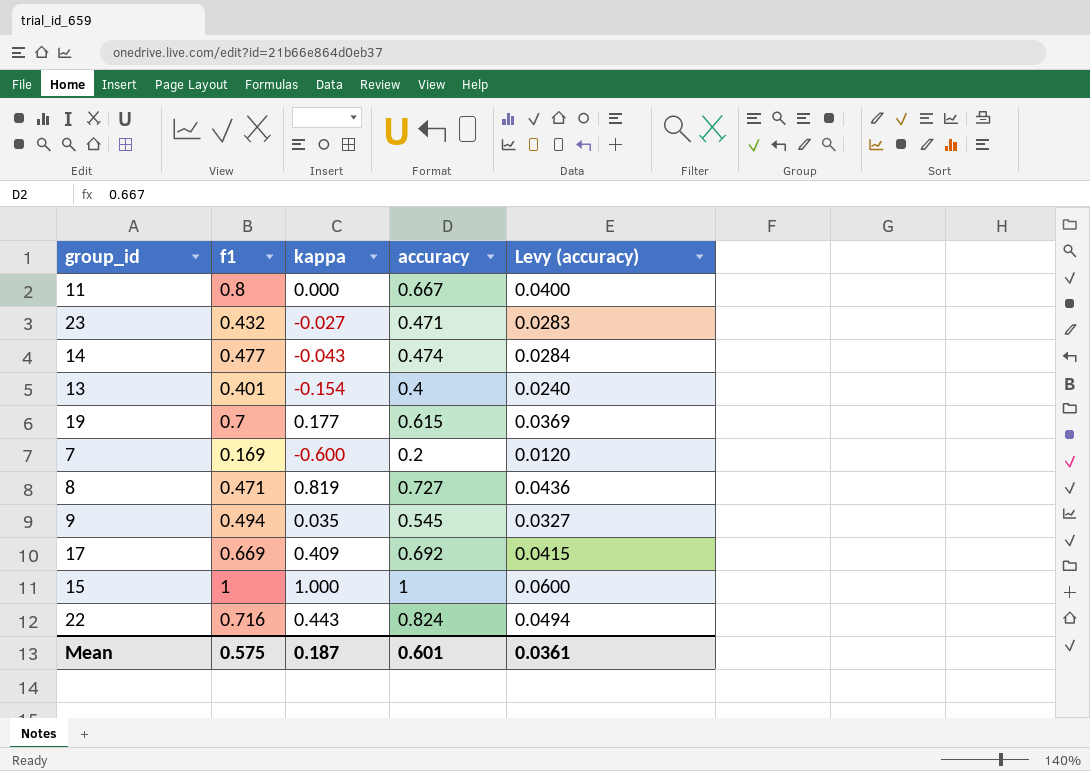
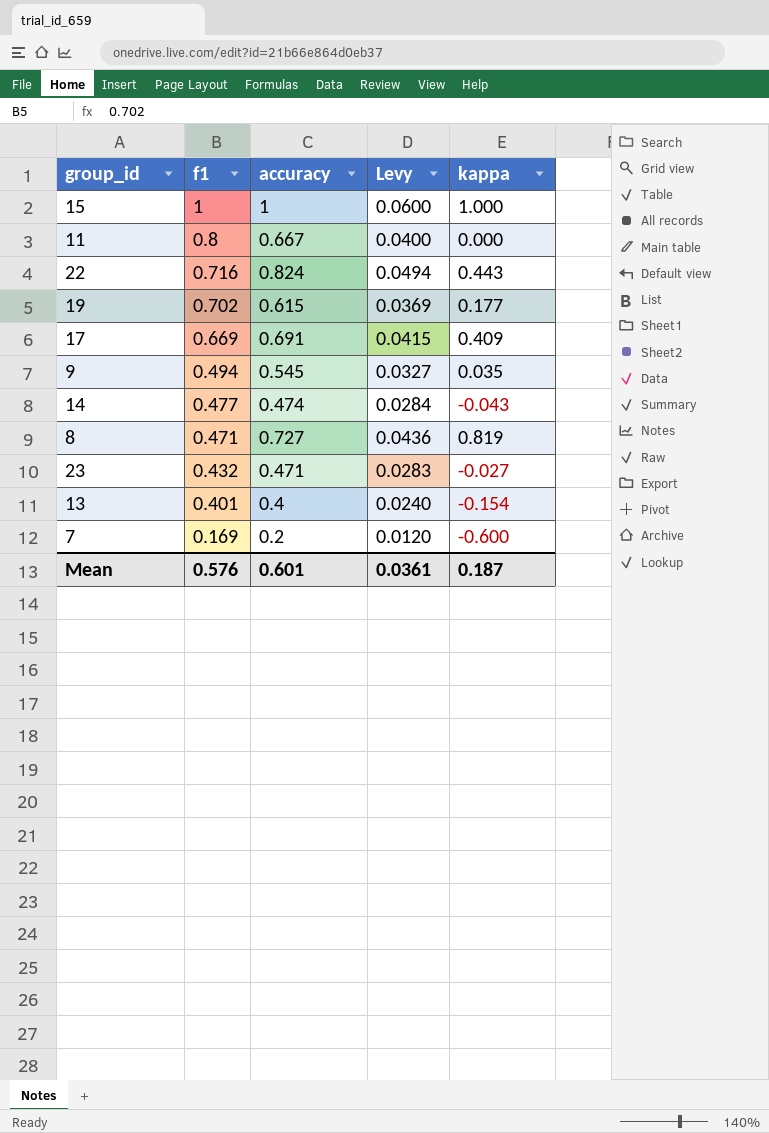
row order: none -> f1 descending
column name: Levy (accuracy) -> Levy
column kappa | position: 3 -> 5
19 | f1: 0.7 -> 0.702
17 | accuracy: 0.692 -> 0.691
Mean | f1: 0.575 -> 0.576

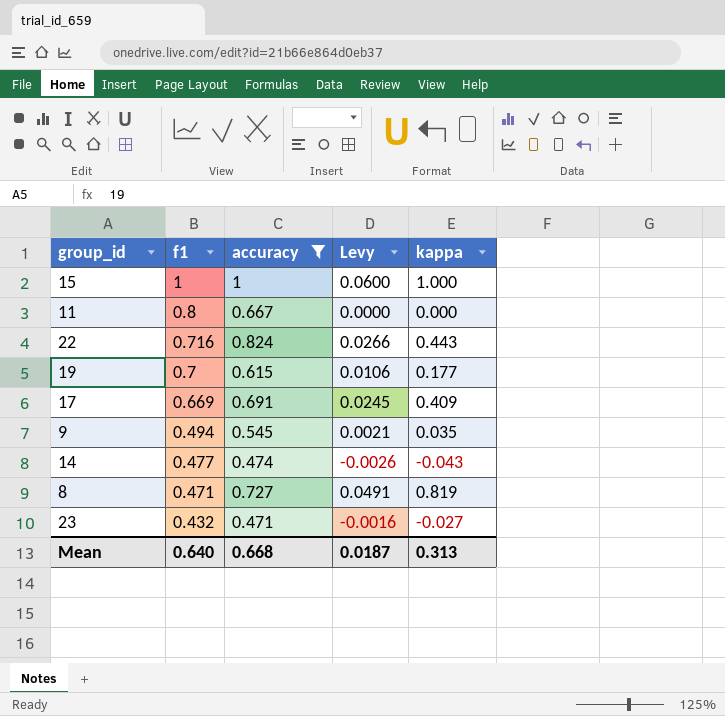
filter: none -> accuracy >= 0.471
column Levy | formula: [accuracy] * 0.06 -> [kappa] * 0.06
19 | f1: 0.702 -> 0.7
Mean | f1: 0.576 -> 0.640
Mean | accuracy: 0.601 -> 0.668
Mean | Levy: 0.0361 -> 0.0187
Mean | kappa: 0.187 -> 0.313

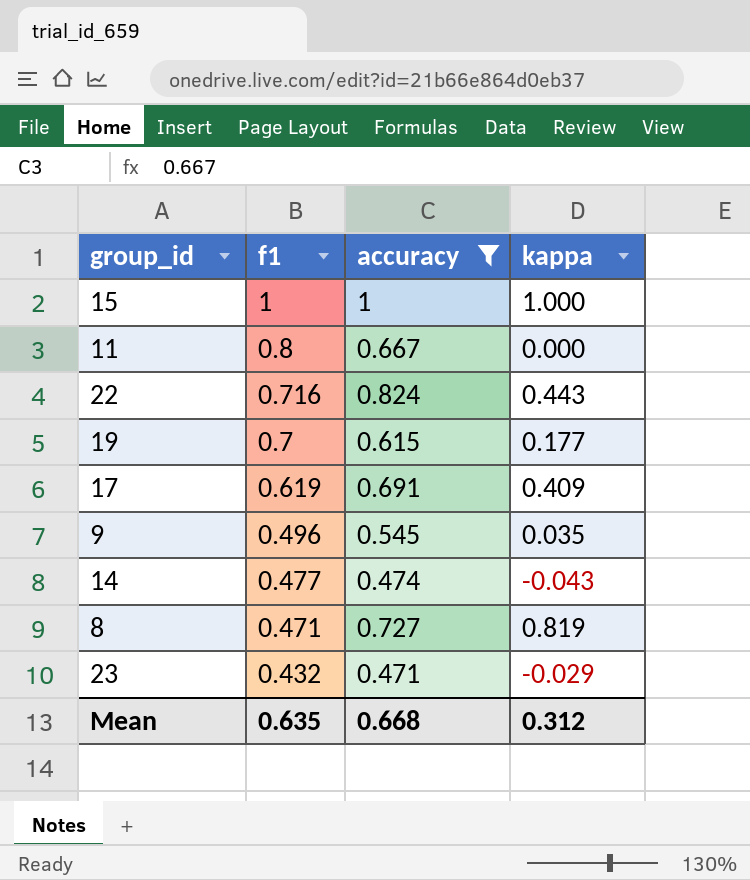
column Levy | formula: [kappa] * 0.06 -> none
17 | f1: 0.669 -> 0.619
9 | f1: 0.494 -> 0.496
23 | kappa: -0.027 -> -0.029
Mean | f1: 0.640 -> 0.635
Mean | kappa: 0.313 -> 0.312

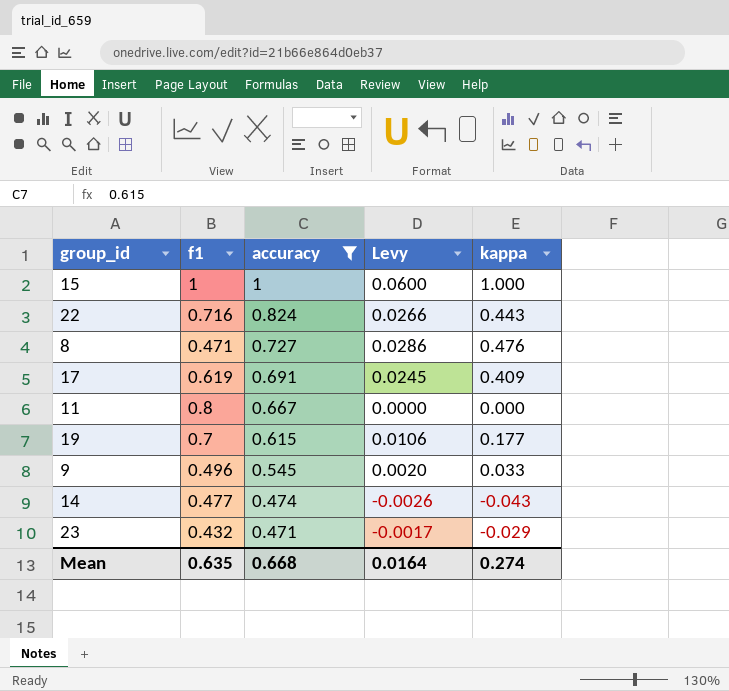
row order: f1 descending -> accuracy descending
column Levy | formula: none -> [kappa] * 0.06
8 | kappa: 0.819 -> 0.476
9 | kappa: 0.035 -> 0.033
Mean | kappa: 0.312 -> 0.274

